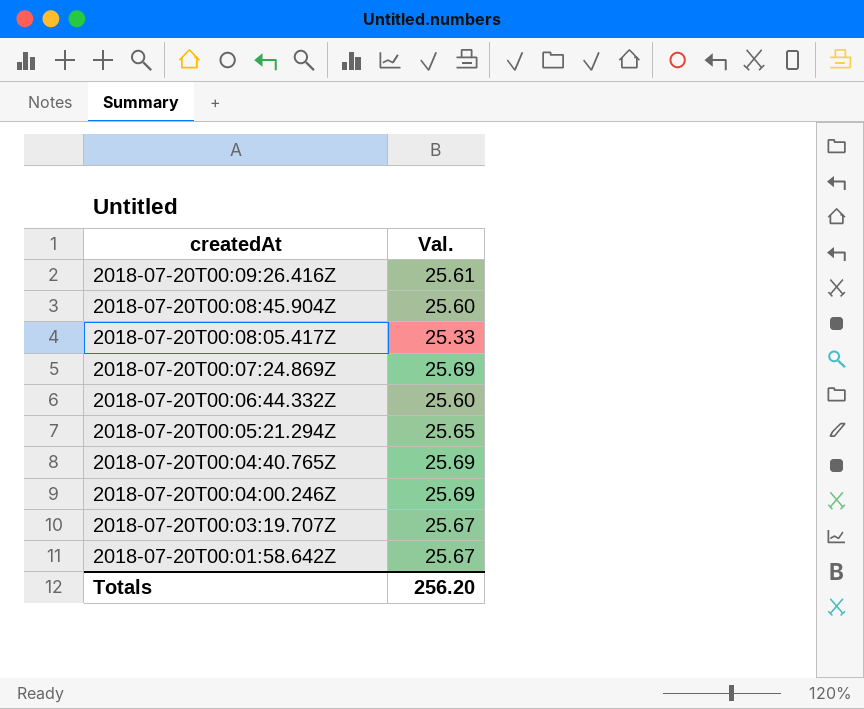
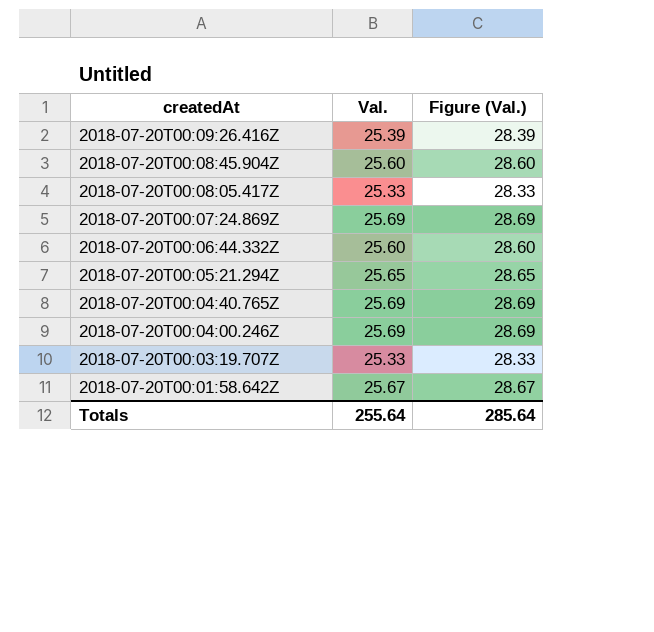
column Figure (Val.) | formula: none -> [Val.] + 3
2018-07-20T00:09:26.416Z | Val.: 25.61 -> 25.39
2018-07-20T00:03:19.707Z | Val.: 25.67 -> 25.33
Totals | Val.: 256.20 -> 255.64

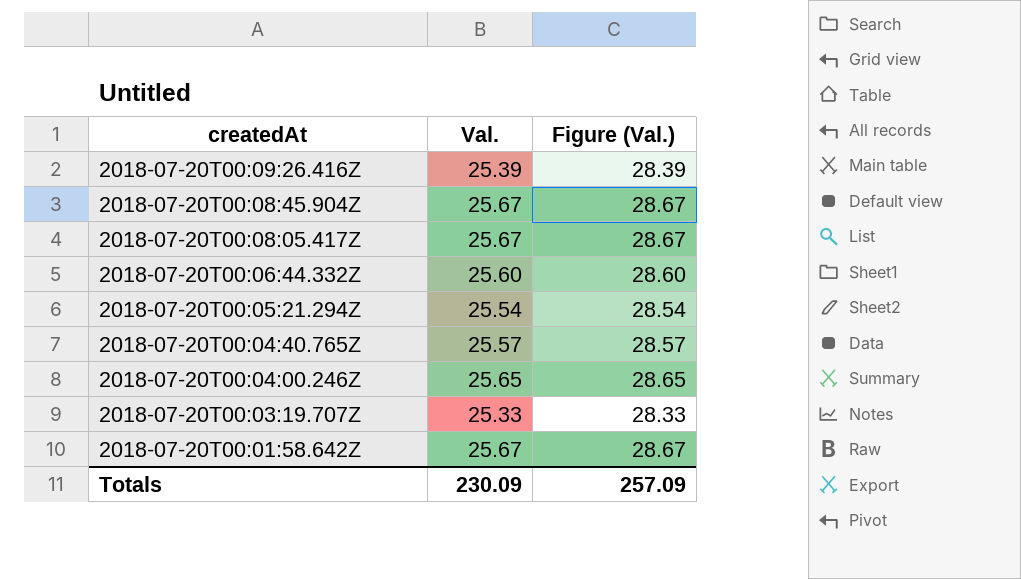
row 2018-07-20T00:07:24.869Z: 25.69 | 28.69 -> none
2018-07-20T00:08:45.904Z | Val.: 25.60 -> 25.67
2018-07-20T00:08:45.904Z | Figure (Val.): 28.60 -> 28.67
2018-07-20T00:08:05.417Z | Val.: 25.33 -> 25.67
2018-07-20T00:08:05.417Z | Figure (Val.): 28.33 -> 28.67
2018-07-20T00:05:21.294Z | Val.: 25.65 -> 25.54
2018-07-20T00:05:21.294Z | Figure (Val.): 28.65 -> 28.54
2018-07-20T00:04:40.765Z | Val.: 25.69 -> 25.57
2018-07-20T00:04:40.765Z | Figure (Val.): 28.69 -> 28.57
2018-07-20T00:04:00.246Z | Val.: 25.69 -> 25.65
2018-07-20T00:04:00.246Z | Figure (Val.): 28.69 -> 28.65
Totals | Val.: 255.64 -> 230.09
Totals | Figure (Val.): 285.64 -> 257.09

